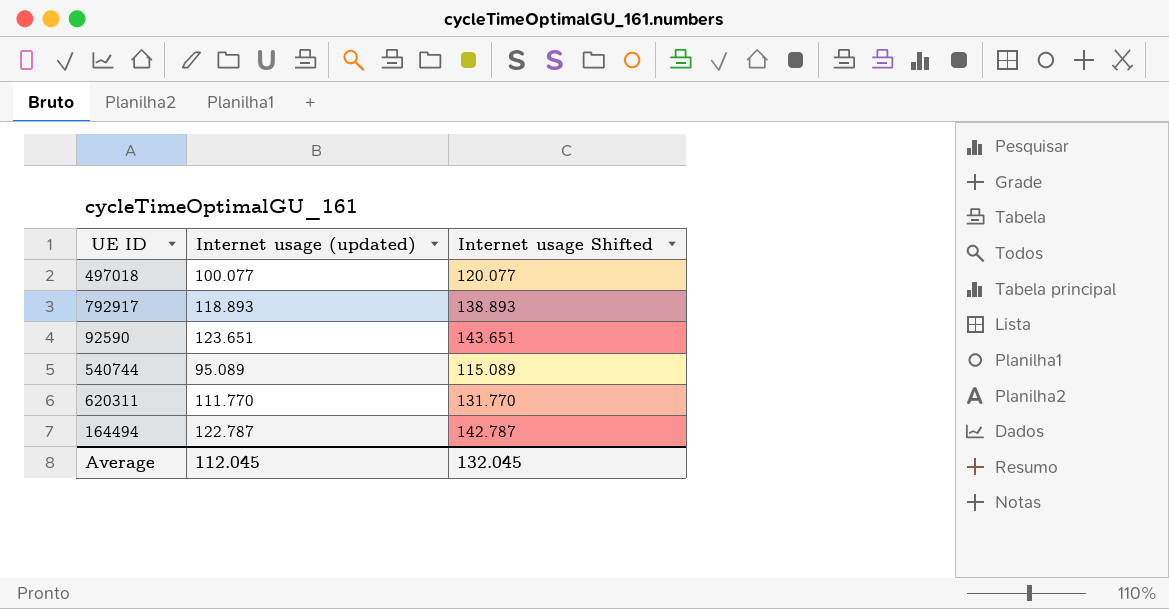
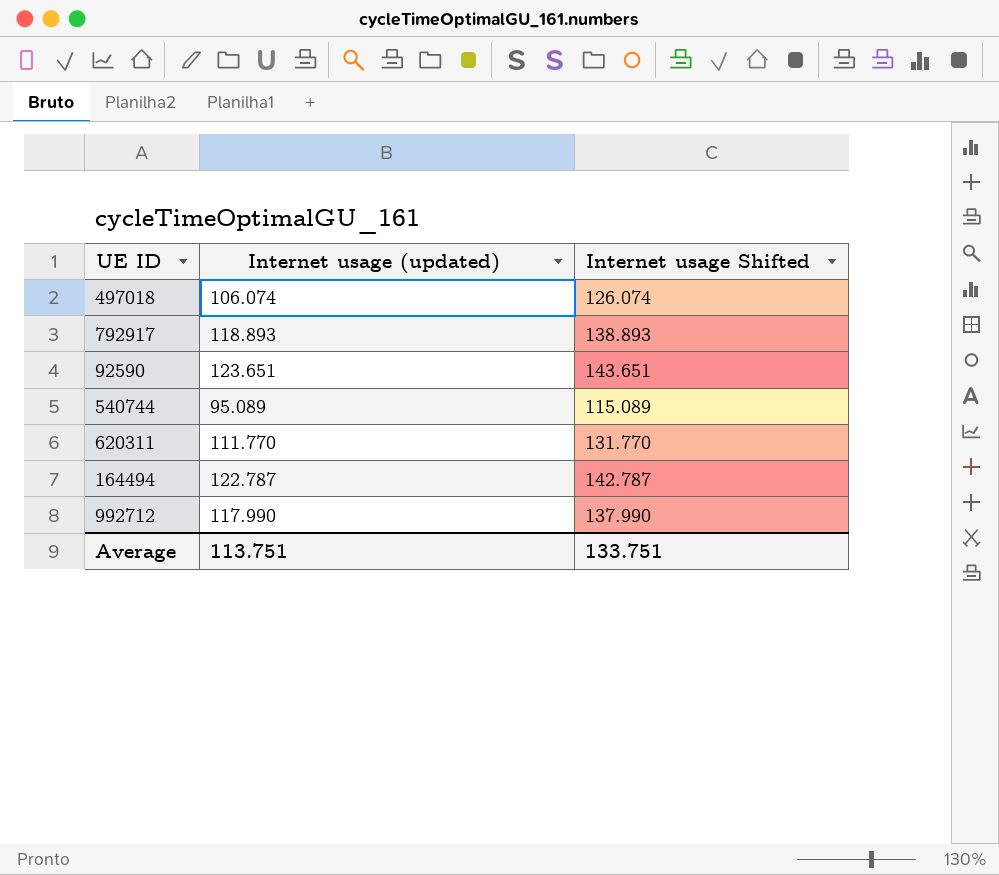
497018 | Internet usage (updated): 100.077 -> 106.074
497018 | Internet usage Shifted: 120.077 -> 126.074
row 992712: none -> 117.990 | 137.990
Average | Internet usage (updated): 112.045 -> 113.751
Average | Internet usage Shifted: 132.045 -> 133.751

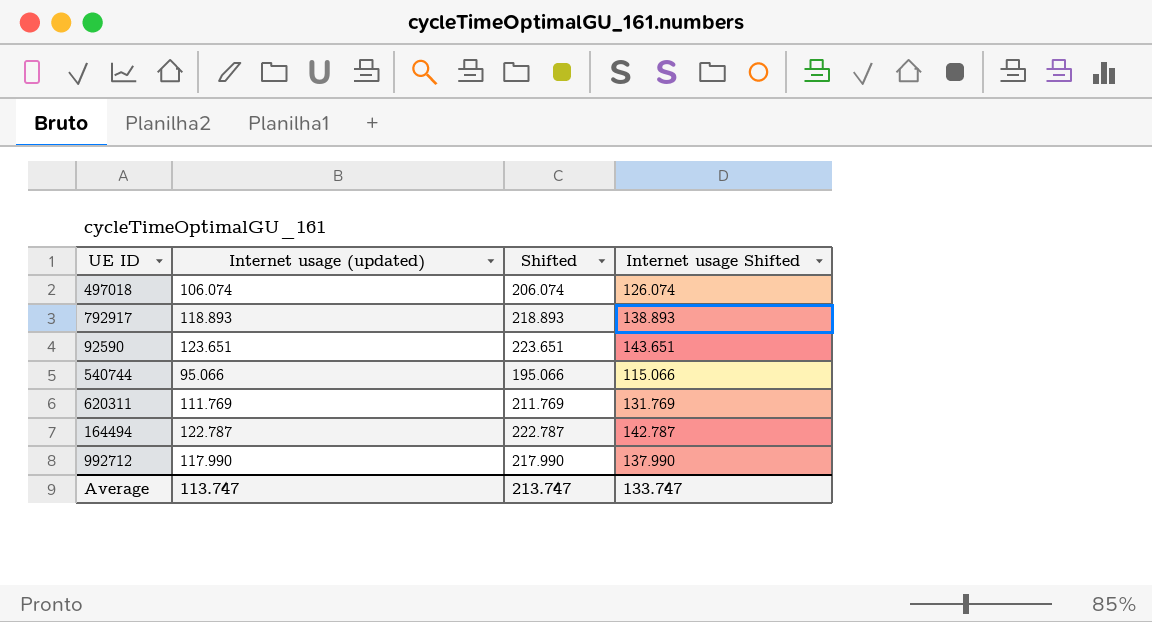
column Shifted | formula: none -> [Internet usage (updated)] + 100
540744 | Internet usage (updated): 95.089 -> 95.066
540744 | Internet usage Shifted: 115.089 -> 115.066
620311 | Internet usage (updated): 111.770 -> 111.769
620311 | Internet usage Shifted: 131.770 -> 131.769
Average | Internet usage (updated): 113.751 -> 113.747
Average | Internet usage Shifted: 133.751 -> 133.747

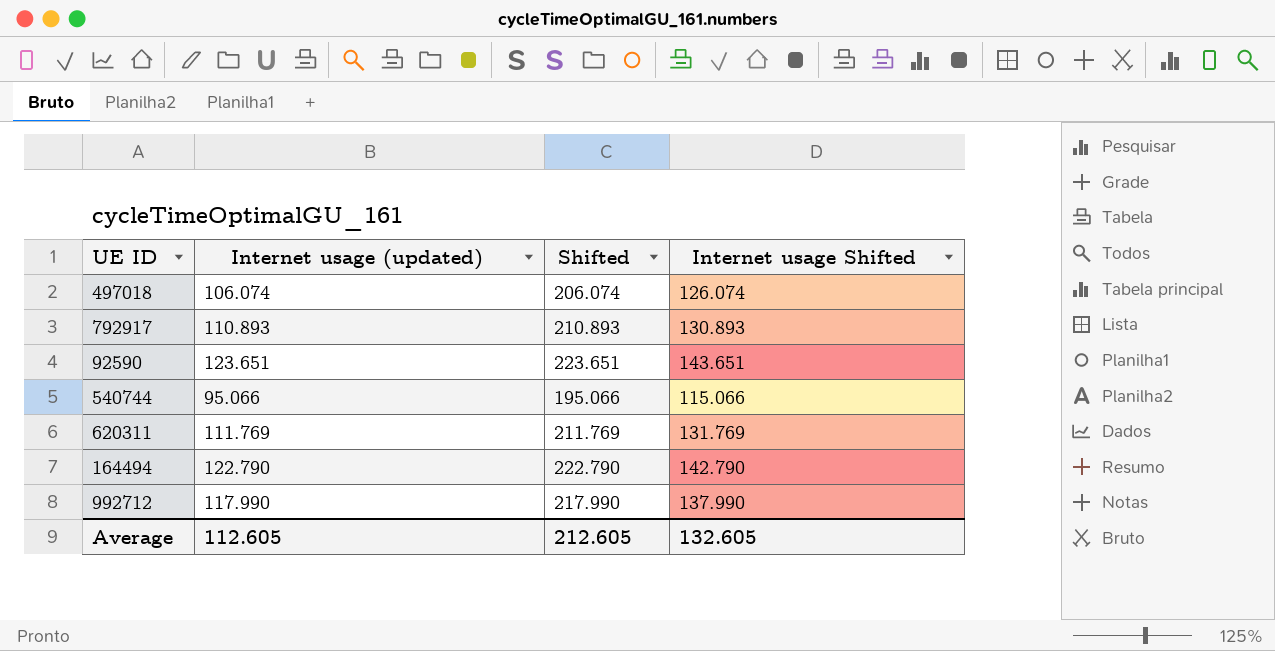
792917 | Internet usage (updated): 118.893 -> 110.893
792917 | Shifted: 218.893 -> 210.893
792917 | Internet usage Shifted: 138.893 -> 130.893
164494 | Internet usage (updated): 122.787 -> 122.790
164494 | Shifted: 222.787 -> 222.790
164494 | Internet usage Shifted: 142.787 -> 142.790
Average | Internet usage (updated): 113.747 -> 112.605
Average | Shifted: 213.747 -> 212.605
Average | Internet usage Shifted: 133.747 -> 132.605

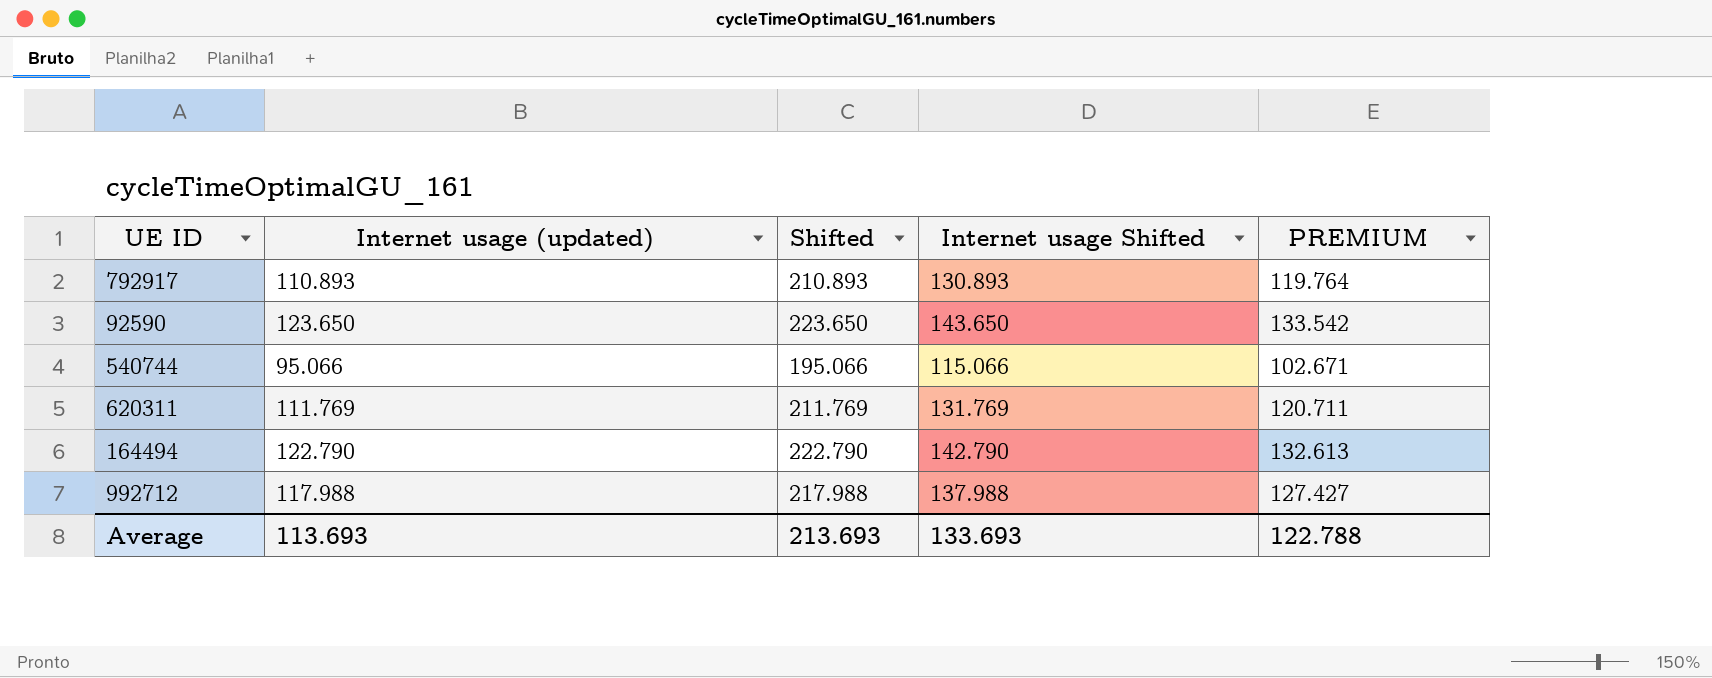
column PREMIUM | formula: none -> [Internet usage (updated)] * 1.08
row 497018: 106.074 | 206.074 | 126.074 -> none
92590 | Internet usage (updated): 123.651 -> 123.650
92590 | Shifted: 223.651 -> 223.650
92590 | Internet usage Shifted: 143.651 -> 143.650
992712 | Internet usage (updated): 117.990 -> 117.988
992712 | Shifted: 217.990 -> 217.988
992712 | Internet usage Shifted: 137.990 -> 137.988
Average | Internet usage (updated): 112.605 -> 113.693
Average | Shifted: 212.605 -> 213.693
Average | Internet usage Shifted: 132.605 -> 133.693

